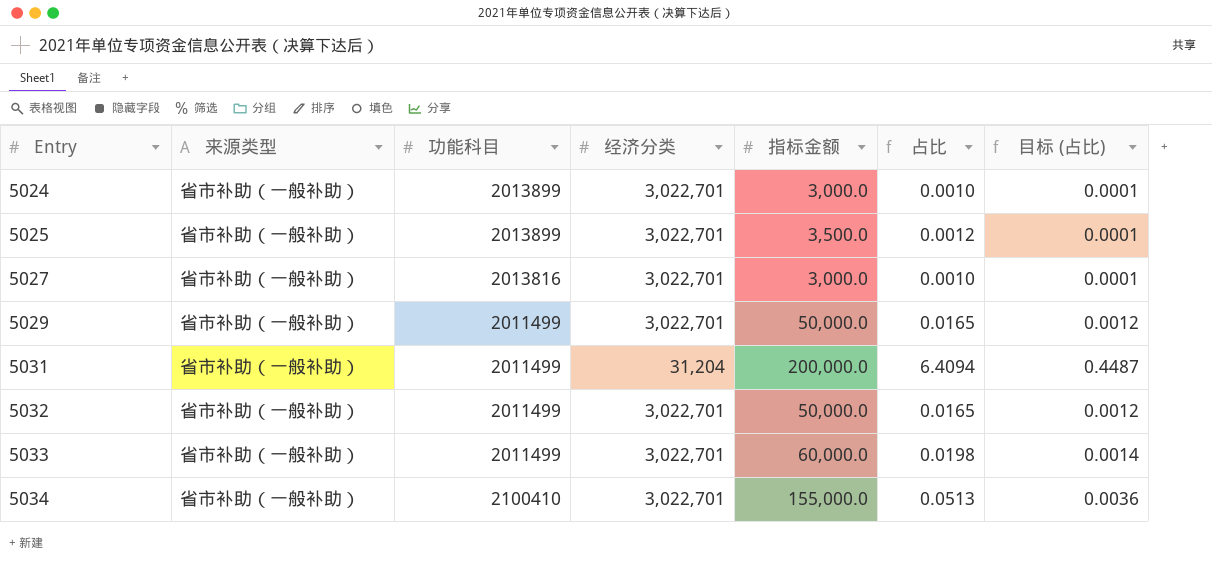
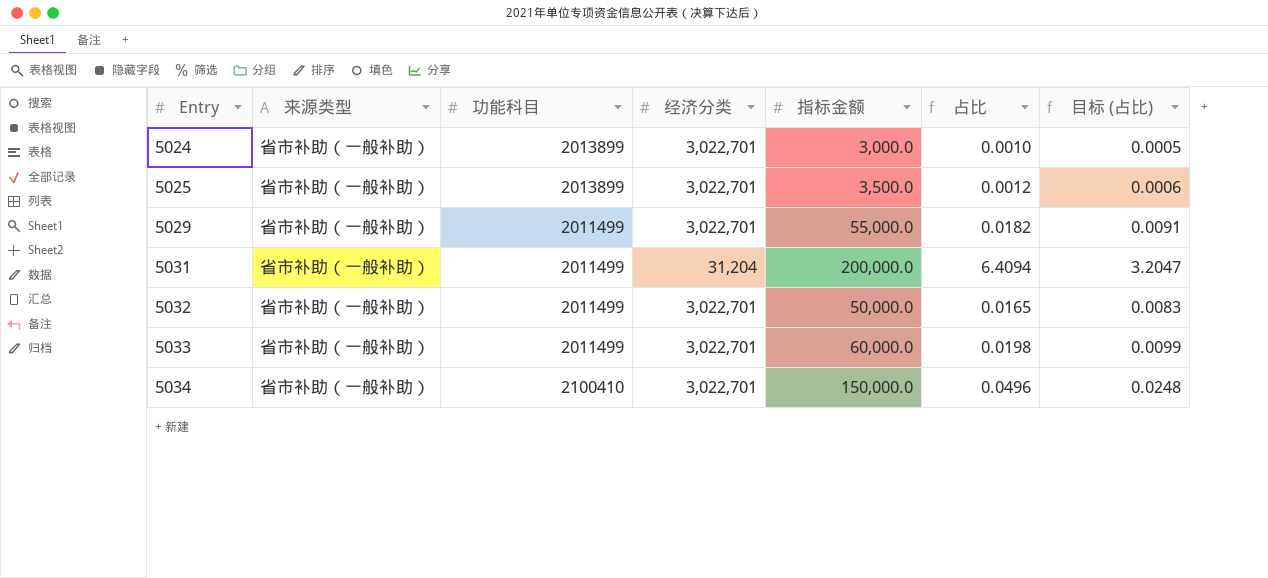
column 目标 (占比) | formula: [占比] * 0.07 -> [占比] * 0.5
row 5027: 省市补助（一般补助） | 2013816 | 3,022,701 | 3,000.0 | 0.0010 | 0.0001 -> none
5029 | 指标金额: 50,000.0 -> 55,000.0
5029 | 占比: 0.0165 -> 0.0182
5034 | 指标金额: 155,000.0 -> 150,000.0
5034 | 占比: 0.0513 -> 0.0496

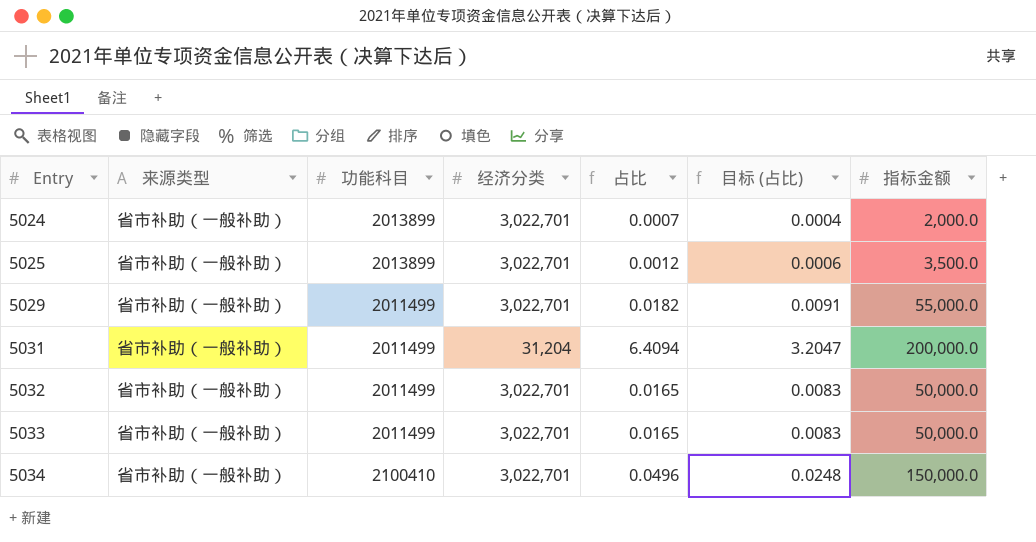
column 指标金额 | position: 5 -> 7
5024 | 占比: 0.0010 -> 0.0007
5024 | 目标 (占比): 0.0005 -> 0.0004
5024 | 指标金额: 3,000.0 -> 2,000.0
5033 | 占比: 0.0198 -> 0.0165
5033 | 目标 (占比): 0.0099 -> 0.0083
5033 | 指标金额: 60,000.0 -> 50,000.0

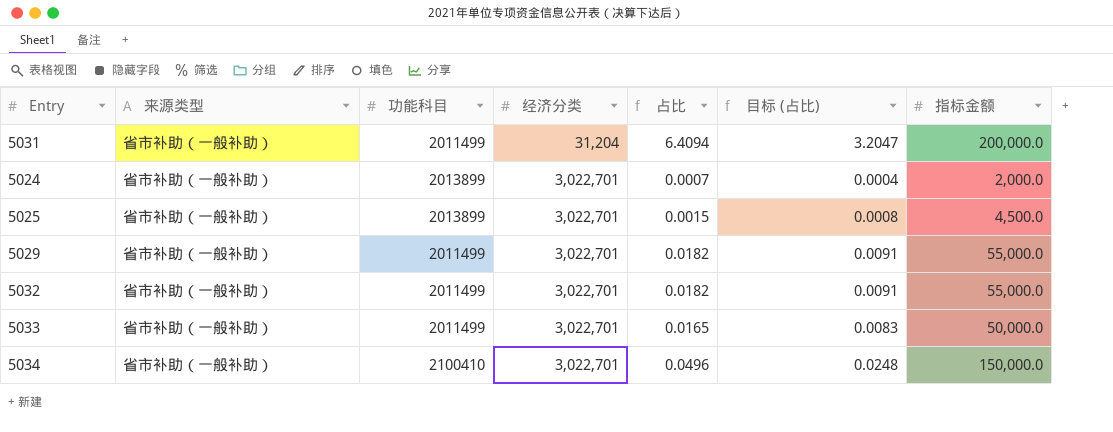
row order: Entry ascending -> 经济分类 ascending
5025 | 占比: 0.0012 -> 0.0015
5025 | 目标 (占比): 0.0006 -> 0.0008
5025 | 指标金额: 3,500.0 -> 4,500.0
5032 | 占比: 0.0165 -> 0.0182
5032 | 目标 (占比): 0.0083 -> 0.0091
5032 | 指标金额: 50,000.0 -> 55,000.0

